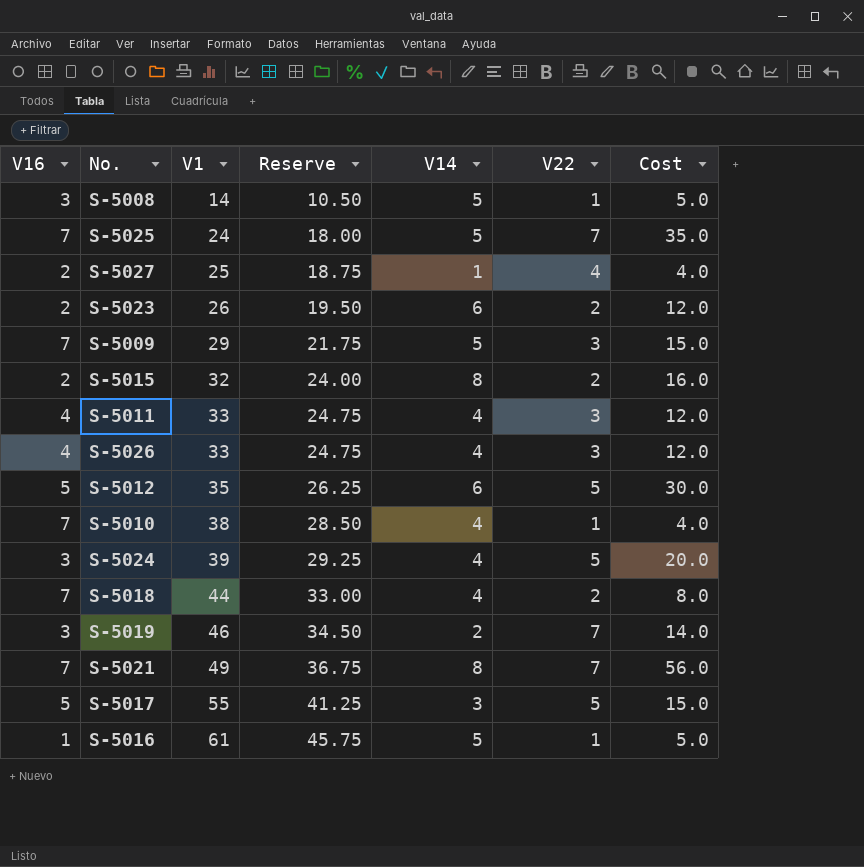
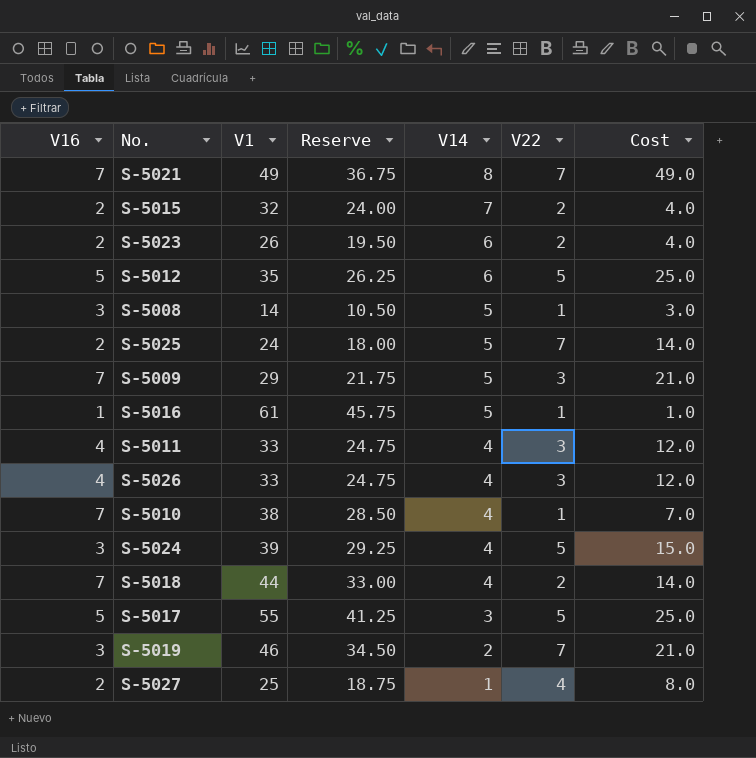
row order: V1 ascending -> V14 descending
column Cost | formula: [V14] * [V22] -> [V16] * [V22]
S-5015 | V14: 8 -> 7
S-5025 | V16: 7 -> 2

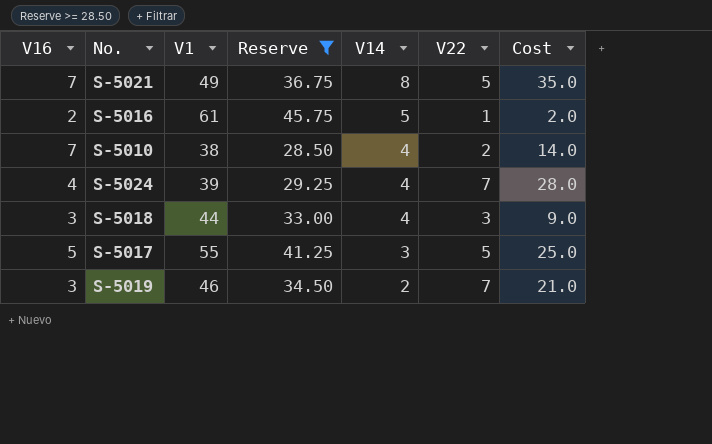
filter: none -> Reserve >= 28.50
S-5021 | V22: 7 -> 5
S-5021 | Cost: 49.0 -> 35.0
S-5016 | V16: 1 -> 2
S-5016 | Cost: 1.0 -> 2.0
S-5010 | V22: 1 -> 2
S-5010 | Cost: 7.0 -> 14.0
S-5024 | V16: 3 -> 4
S-5024 | V22: 5 -> 7
S-5024 | Cost: 15.0 -> 28.0
S-5018 | V16: 7 -> 3
S-5018 | V22: 2 -> 3
S-5018 | Cost: 14.0 -> 9.0

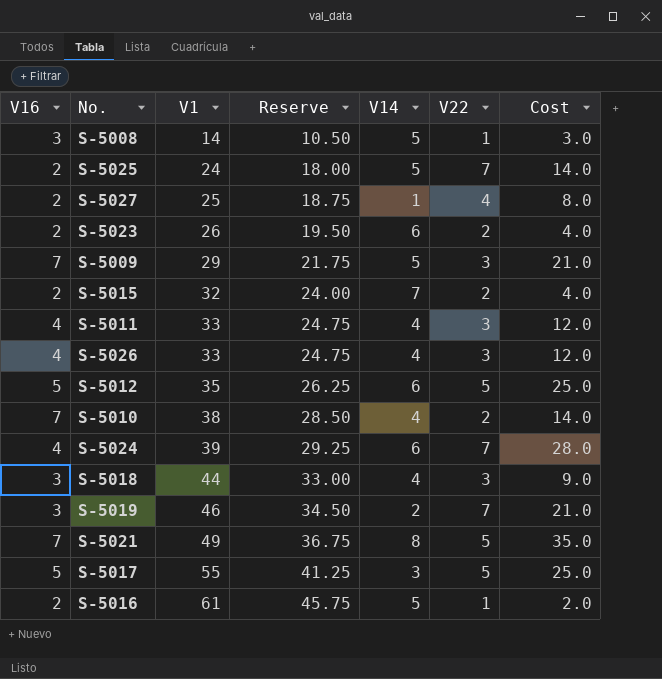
filter: Reserve >= 28.50 -> none
row order: V14 descending -> V1 ascending
S-5024 | V14: 4 -> 6

